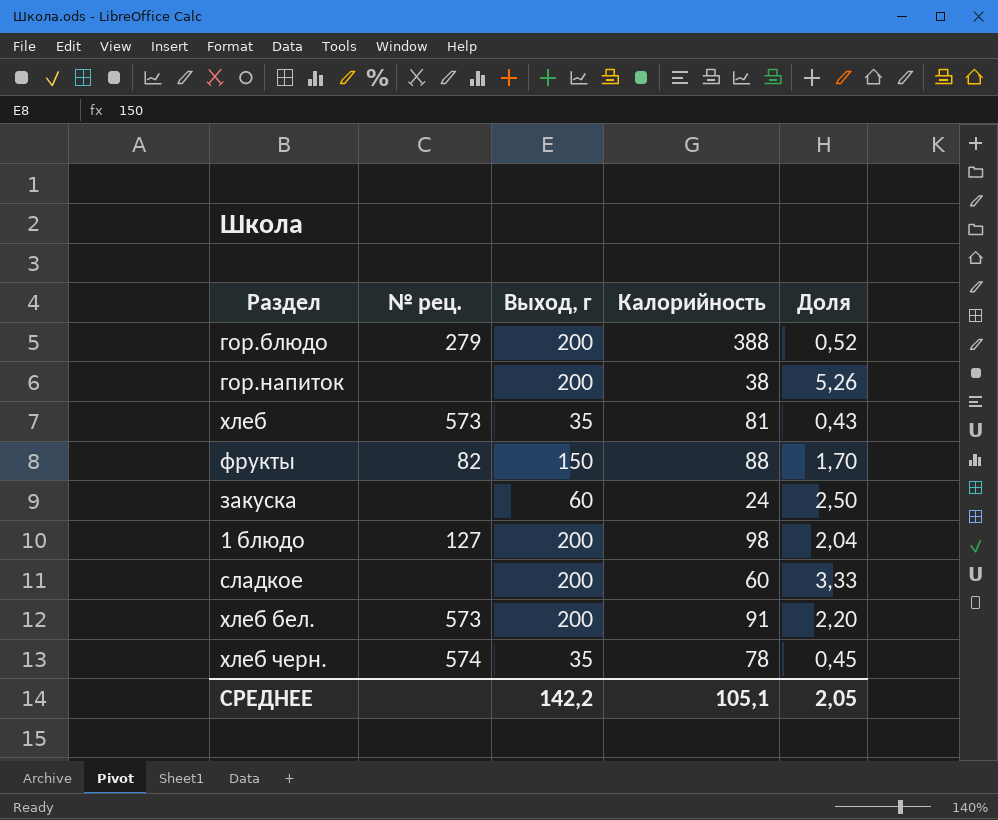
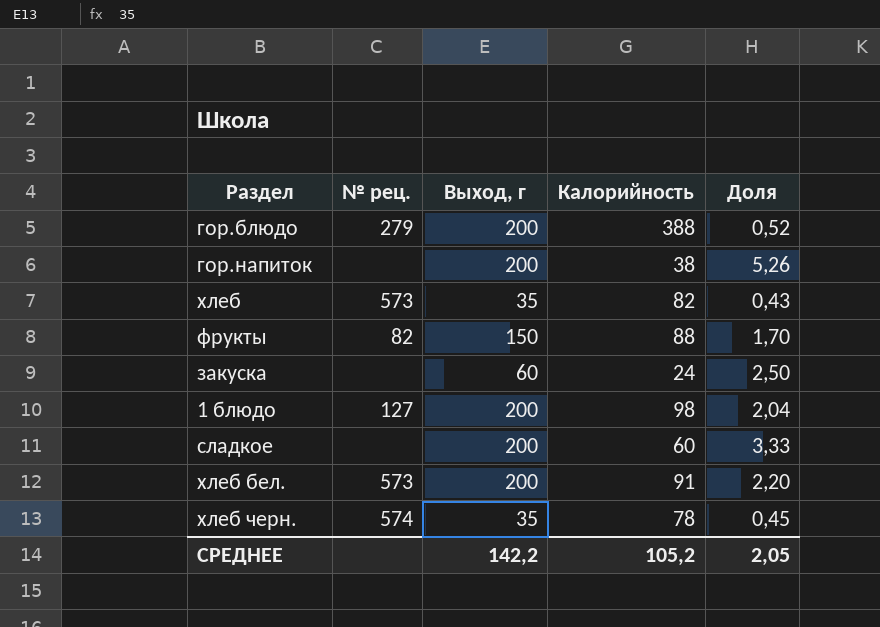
хлеб | Калорийность: 81 -> 82
СРЕДНЕЕ | Калорийность: 105,1 -> 105,2

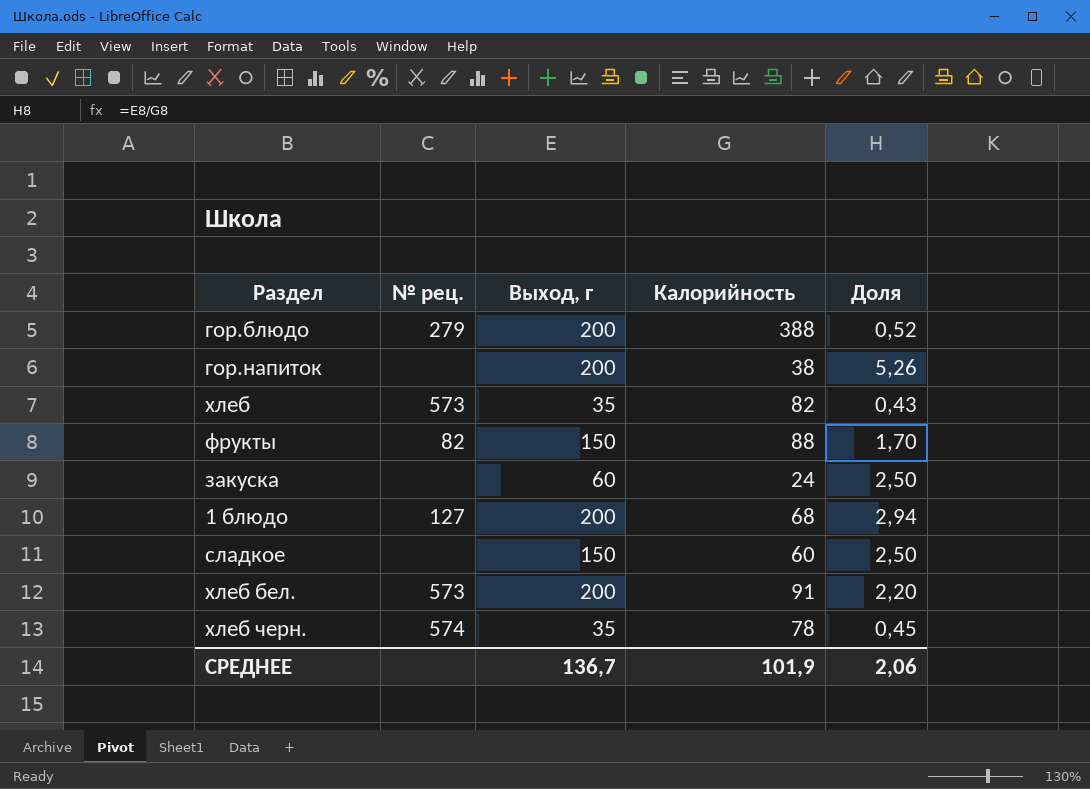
1 блюдо | Калорийность: 98 -> 68
1 блюдо | Доля: 2,04 -> 2,94
сладкое | Выход, г: 200 -> 150
сладкое | Доля: 3,33 -> 2,50
СРЕДНЕЕ | Выход, г: 142,2 -> 136,7
СРЕДНЕЕ | Калорийность: 105,2 -> 101,9
СРЕДНЕЕ | Доля: 2,05 -> 2,06

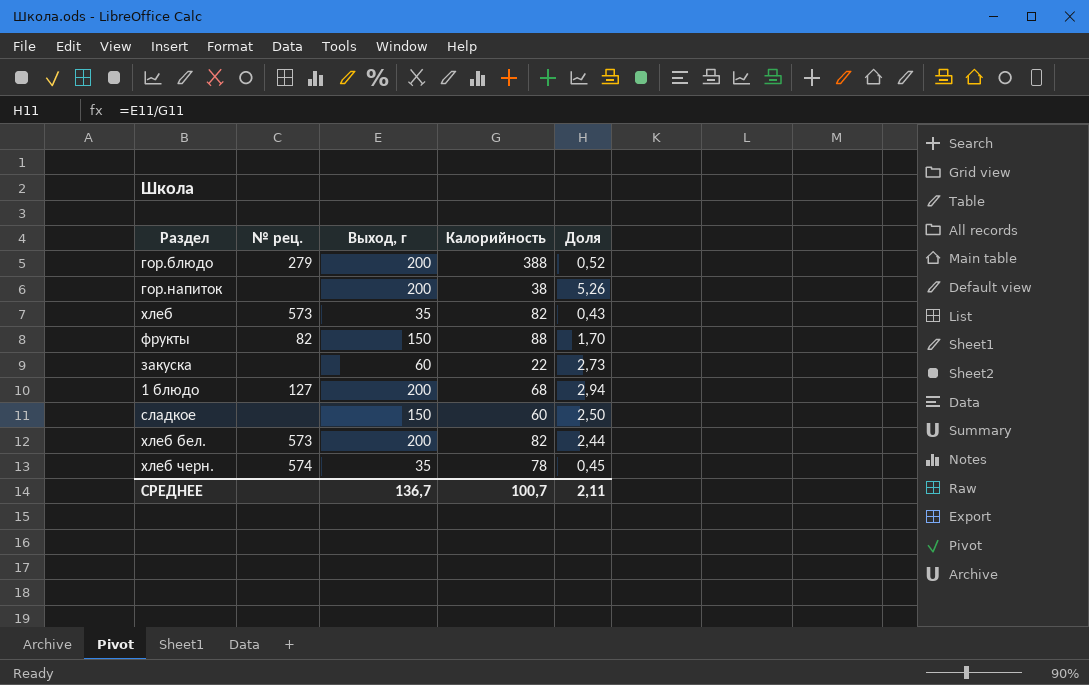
закуска | Калорийность: 24 -> 22
закуска | Доля: 2,50 -> 2,73
хлеб бел. | Калорийность: 91 -> 82
хлеб бел. | Доля: 2,20 -> 2,44
СРЕДНЕЕ | Калорийность: 101,9 -> 100,7
СРЕДНЕЕ | Доля: 2,06 -> 2,11

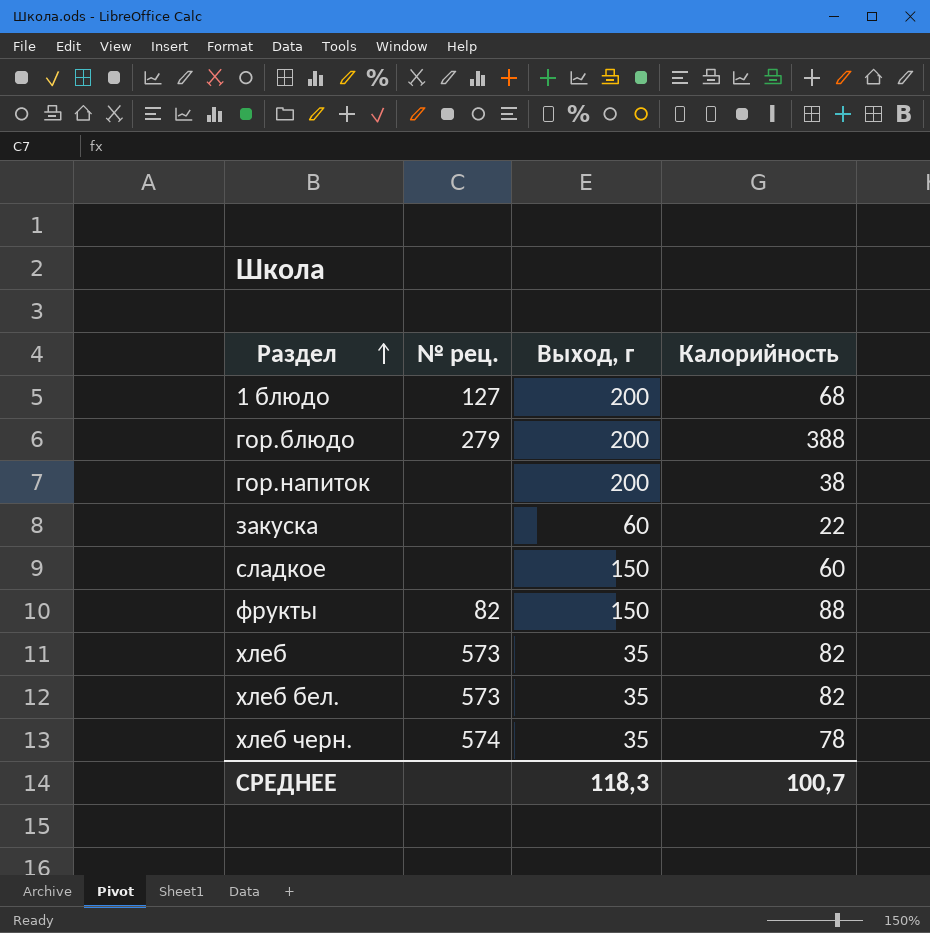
row order: none -> Раздел ascending
column Доля | formula: [Выход, г] / [Калорийность] -> none
хлеб бел. | Выход, г: 200 -> 35
СРЕДНЕЕ | Выход, г: 136,7 -> 118,3

